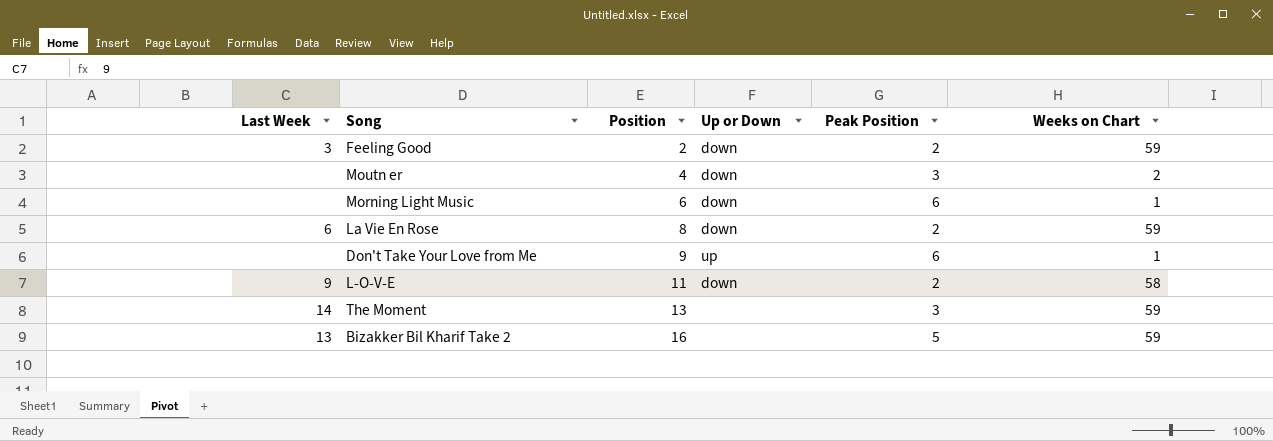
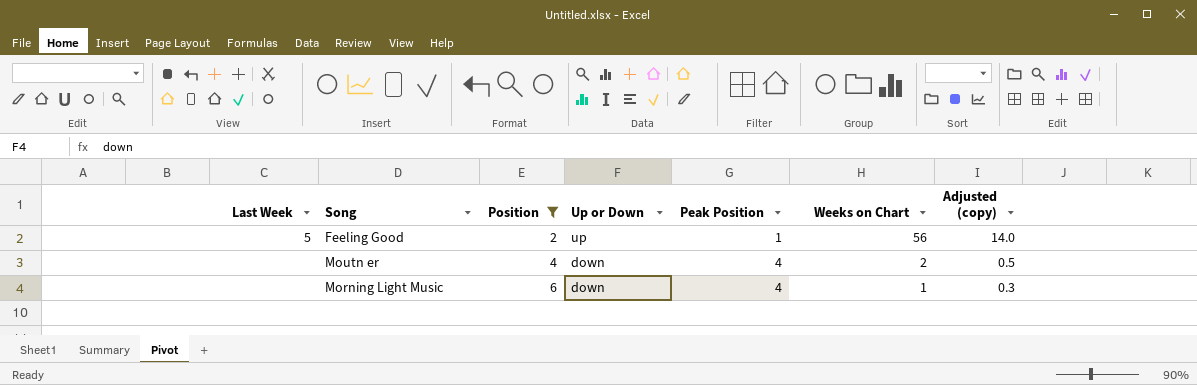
filter: none -> Position <= 6
column Adjusted (copy) | formula: none -> [Weeks on Chart] * 0.25
Feeling Good | Last Week: 3 -> 5
Feeling Good | Up or Down: down -> up
Feeling Good | Peak Position: 2 -> 1
Feeling Good | Weeks on Chart: 59 -> 56
Moutn er | Peak Position: 3 -> 4
Morning Light Music | Peak Position: 6 -> 4

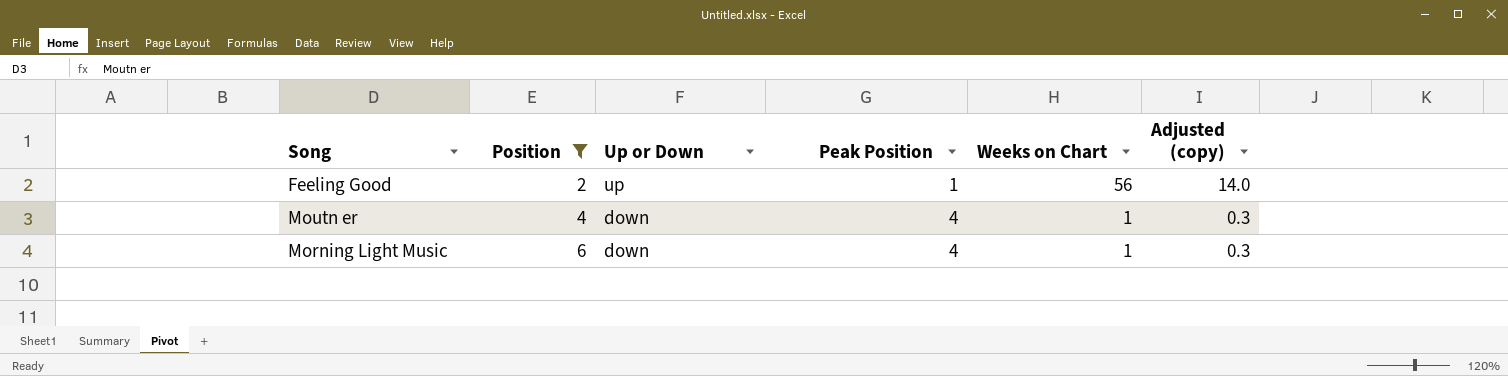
column Last Week | position: 1 -> none
Moutn er | Weeks on Chart: 2 -> 1
Moutn er | Adjusted (copy): 0.5 -> 0.3

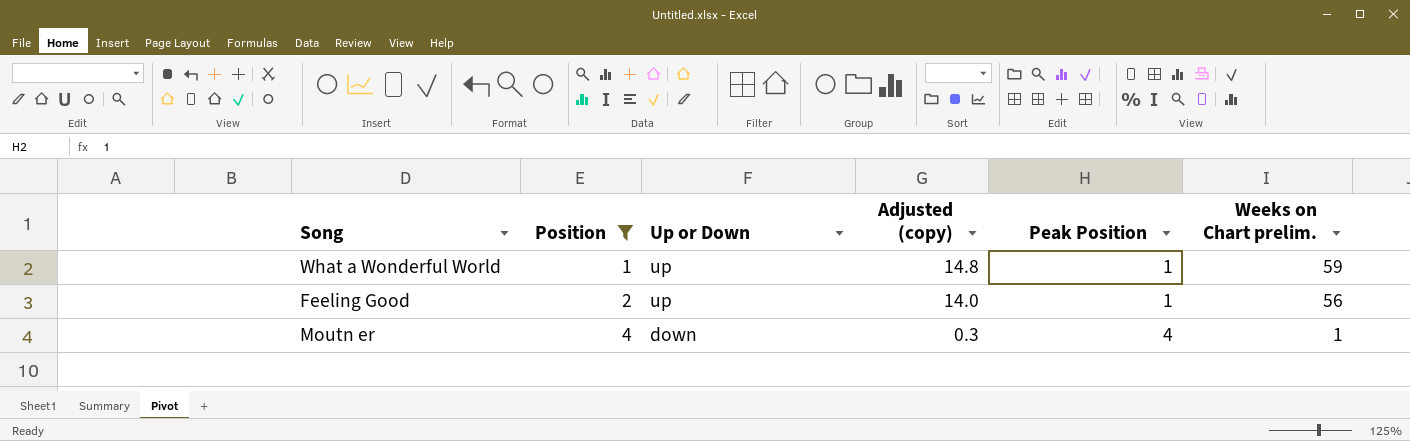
column Adjusted (copy) | position: 6 -> 4
column name: Weeks on Chart -> Weeks on Chart prelim.
row Morning Light Music: 6 | down | 4 | 1 | 0.3 -> none
row What a Wonderful World: none -> 1 | up | 14.8 | 1 | 59

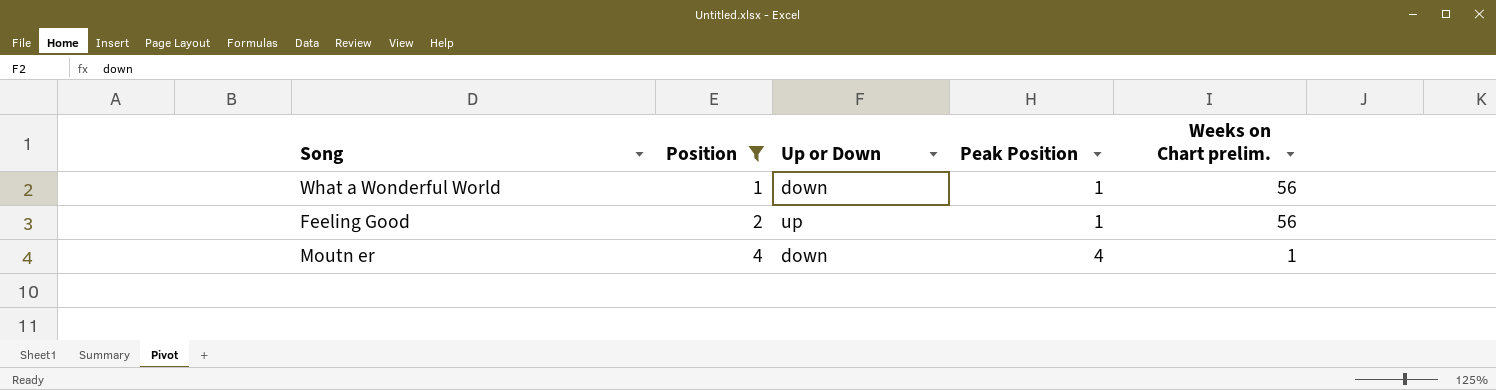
column Adjusted (copy) | formula: [Weeks on Chart prelim.] * 0.25 -> none
What a Wonderful World | Up or Down: up -> down
What a Wonderful World | Weeks on Chart prelim.: 59 -> 56

